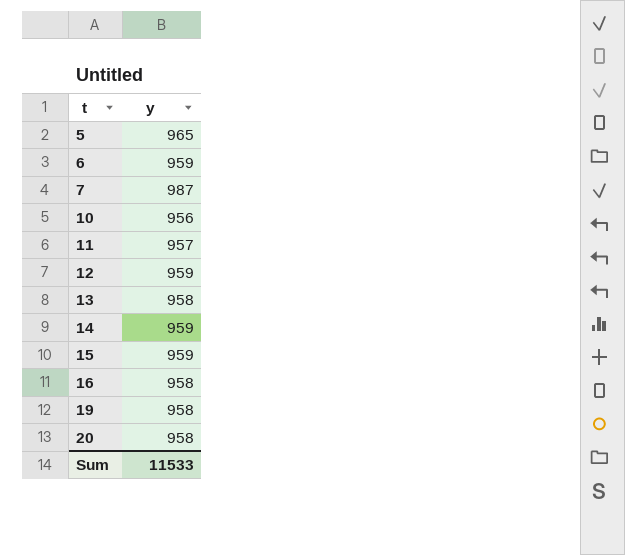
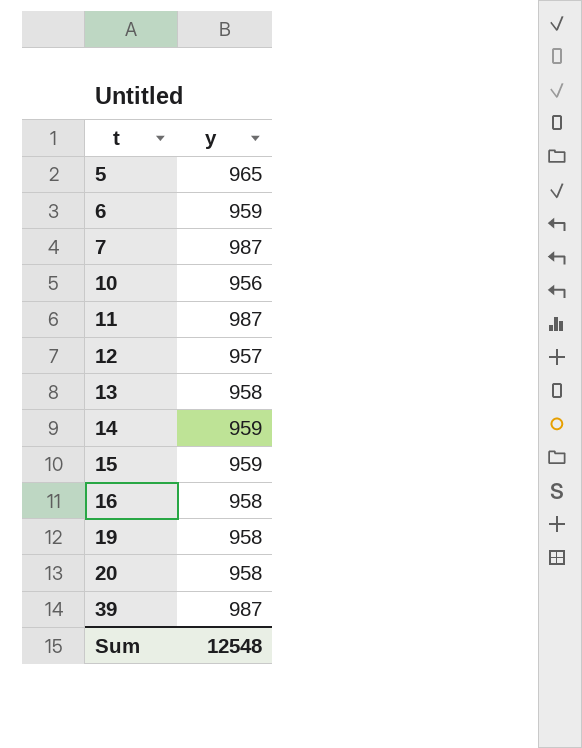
11 | y: 957 -> 987
12 | y: 959 -> 957
row 39: none -> 987
Sum | y: 11533 -> 12548

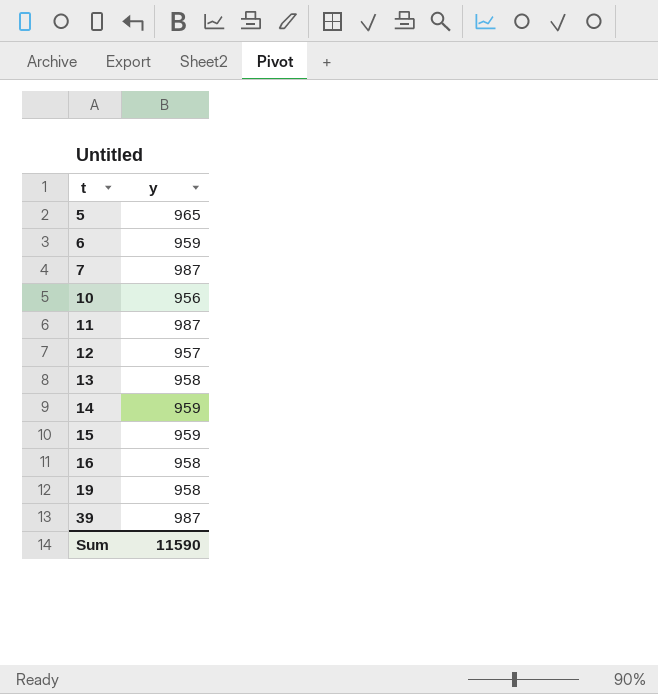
row 20: 958 -> none
Sum | y: 12548 -> 11590

